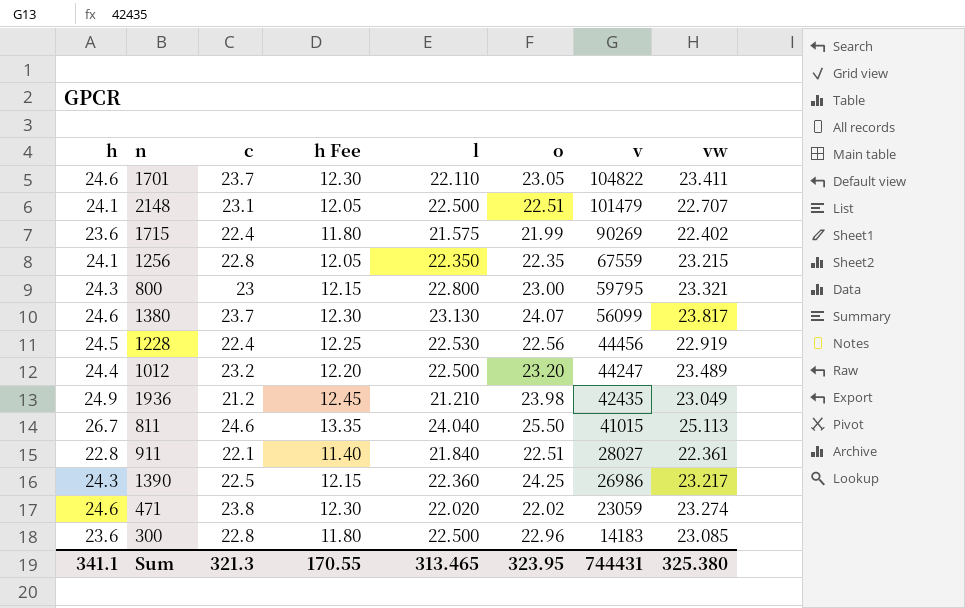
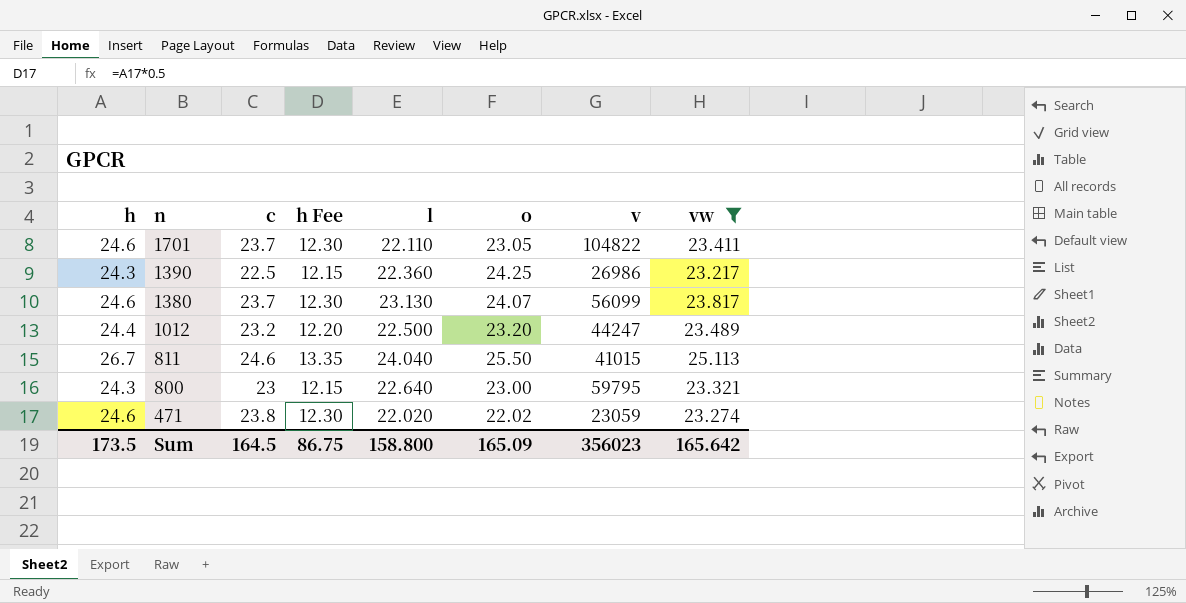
filter: none -> vw >= 23.217
row order: v descending -> n descending
800 | l: 22.800 -> 22.640
Sum | h: 341.1 -> 173.5
Sum | c: 321.3 -> 164.5
Sum | h Fee: 170.55 -> 86.75
Sum | l: 313.465 -> 158.800
Sum | o: 323.95 -> 165.09
Sum | v: 744431 -> 356023
Sum | vw: 325.380 -> 165.642

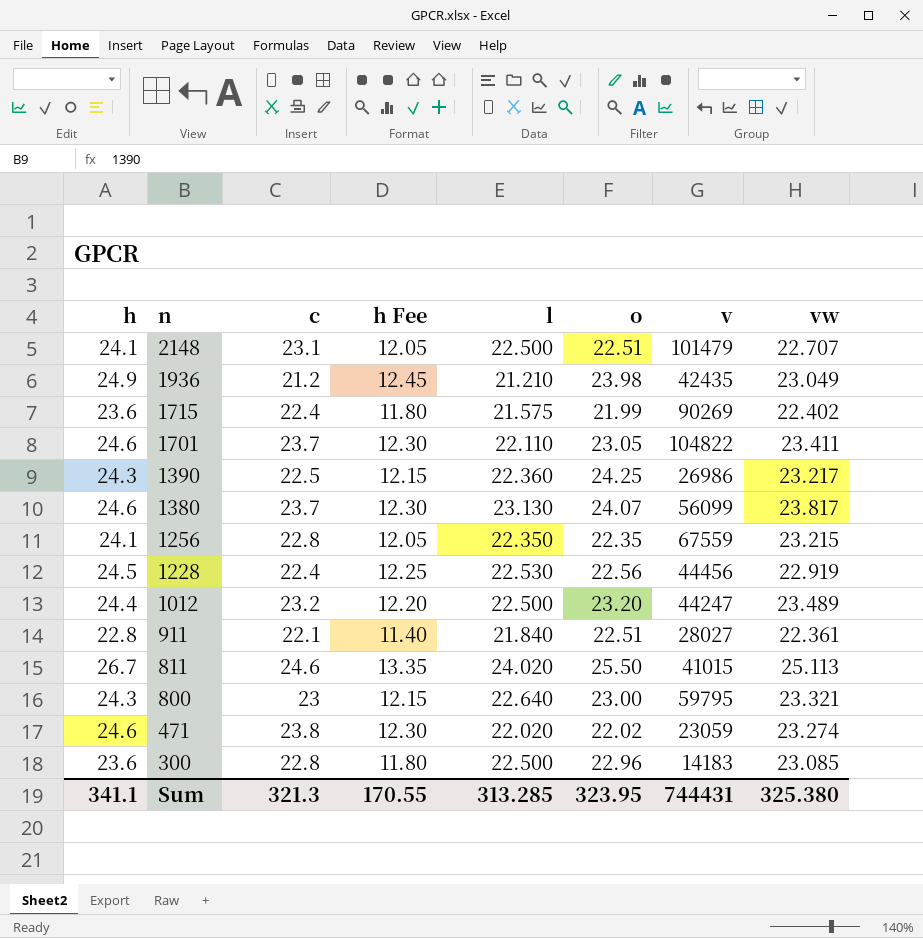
filter: vw >= 23.217 -> none
811 | l: 24.040 -> 24.020
Sum | h: 173.5 -> 341.1
Sum | c: 164.5 -> 321.3
Sum | h Fee: 86.75 -> 170.55
Sum | l: 158.800 -> 313.285
Sum | o: 165.09 -> 323.95
Sum | v: 356023 -> 744431
Sum | vw: 165.642 -> 325.380

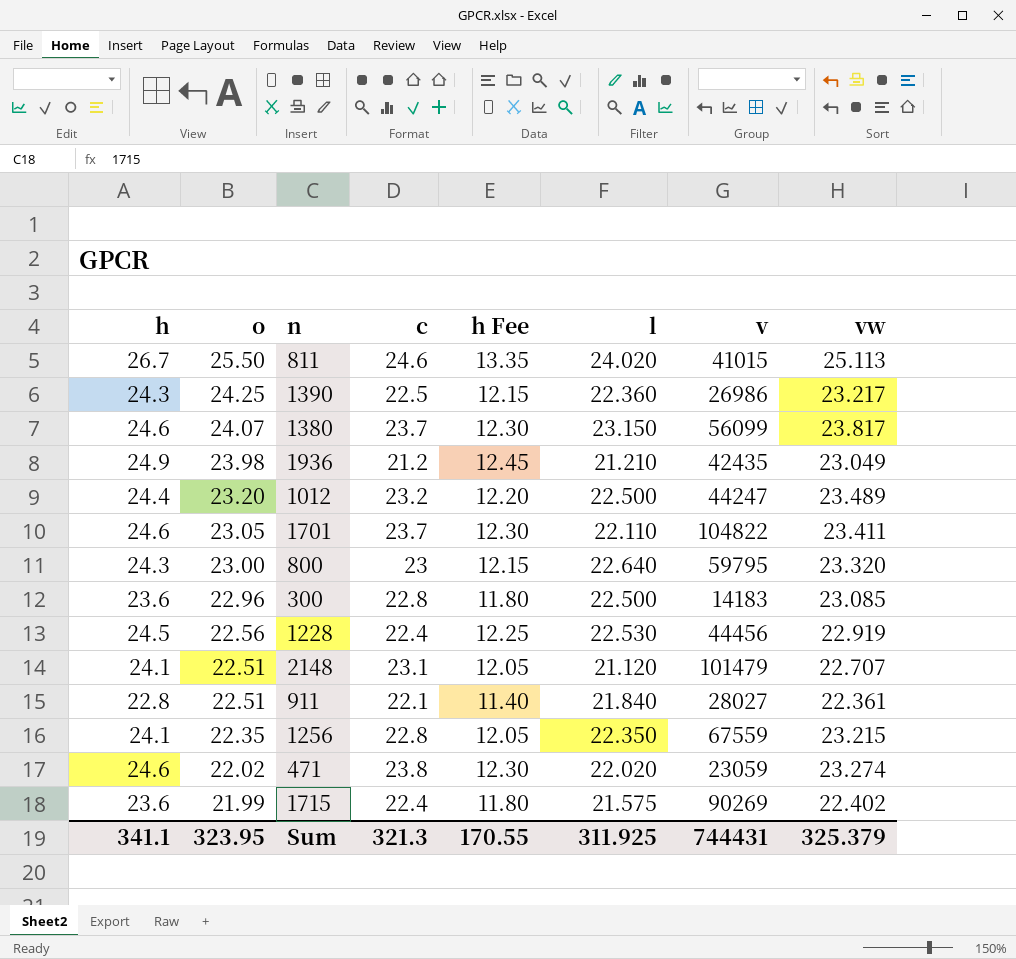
row order: n descending -> o descending
column o | position: 6 -> 2
1380 | l: 23.130 -> 23.150
800 | vw: 23.321 -> 23.320
2148 | l: 22.500 -> 21.120
Sum | l: 313.285 -> 311.925
Sum | vw: 325.380 -> 325.379

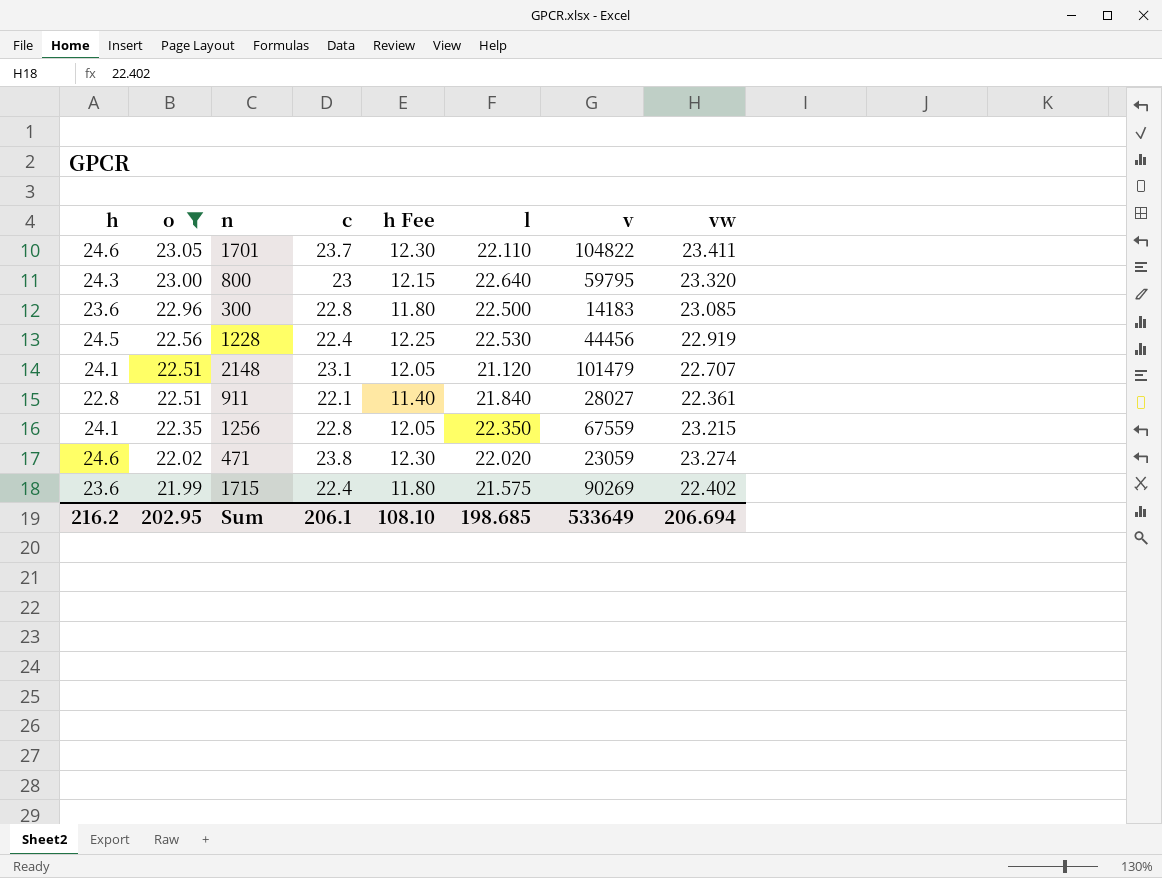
filter: none -> o <= 23.05
Sum | h: 341.1 -> 216.2
Sum | o: 323.95 -> 202.95
Sum | c: 321.3 -> 206.1
Sum | h Fee: 170.55 -> 108.10
Sum | l: 311.925 -> 198.685
Sum | v: 744431 -> 533649
Sum | vw: 325.379 -> 206.694

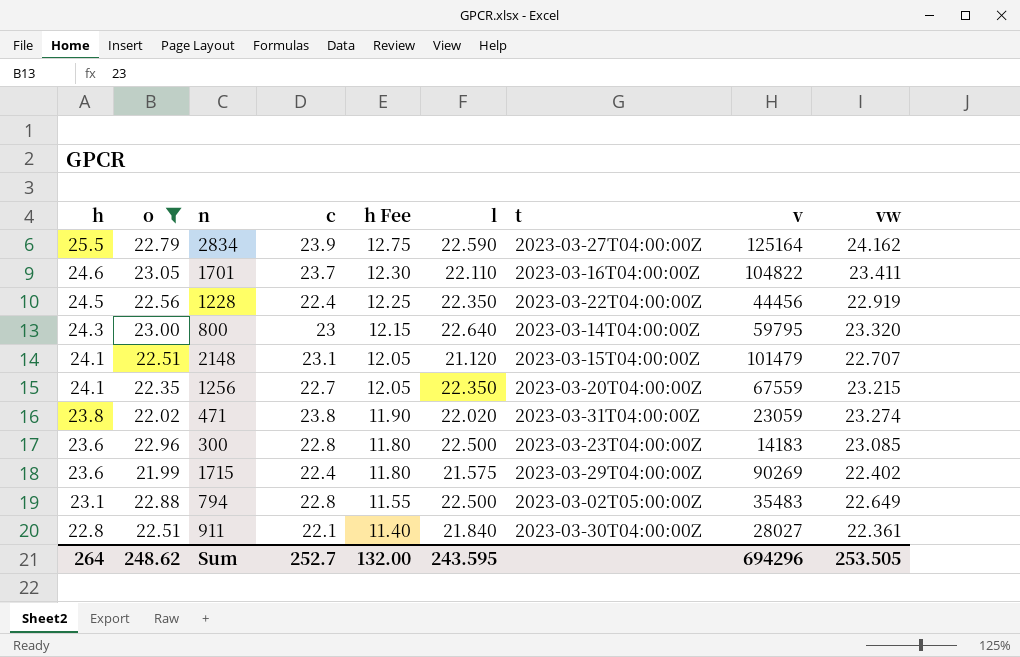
row order: o descending -> h descending
column t | position: none -> 7
row 2834: none -> 25.5 | 22.79 | 23.9 | 12.75 | 22.590 | 2023-03-27T04:00:00Z | 125164 | 24.162
1228 | l: 22.530 -> 22.350
1256 | c: 22.8 -> 22.7
471 | h: 24.6 -> 23.8
471 | h Fee: 12.30 -> 11.90
row 794: none -> 23.1 | 22.88 | 22.8 | 11.55 | 22.500 | 2023-03-02T05:00:00Z | 35483 | 22.649
Sum | h: 216.2 -> 264
Sum | o: 202.95 -> 248.62
Sum | c: 206.1 -> 252.7
Sum | h Fee: 108.10 -> 132.00
Sum | l: 198.685 -> 243.595
Sum | v: 533649 -> 694296
Sum | vw: 206.694 -> 253.505

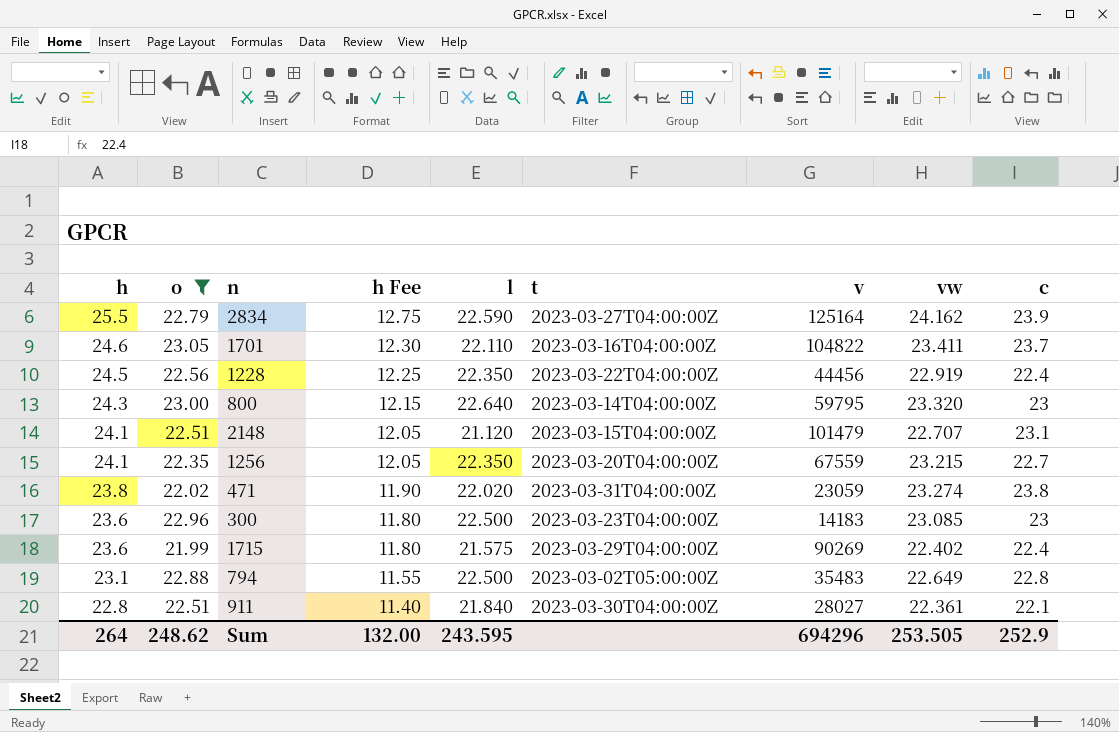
column c | position: 4 -> 9
300 | c: 22.8 -> 23
Sum | c: 252.7 -> 252.9

